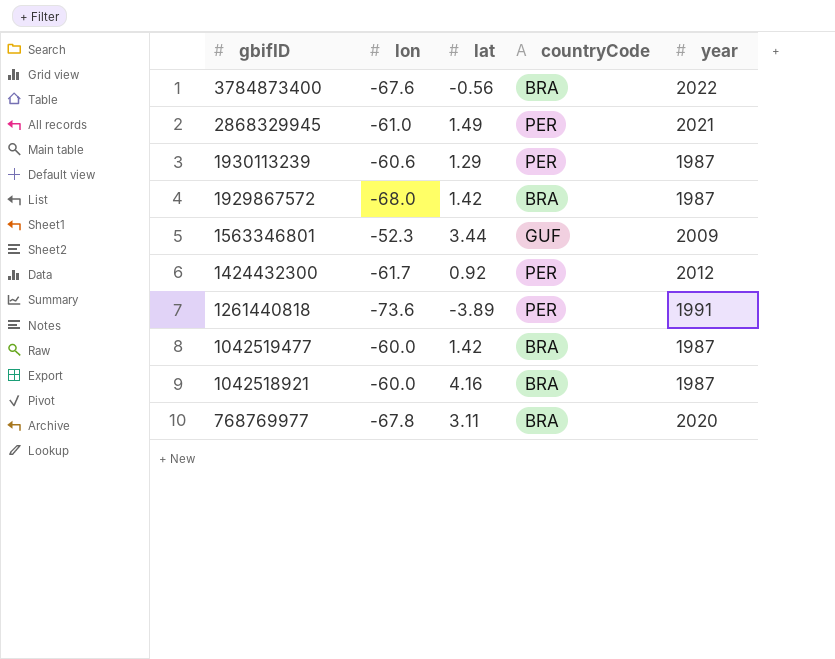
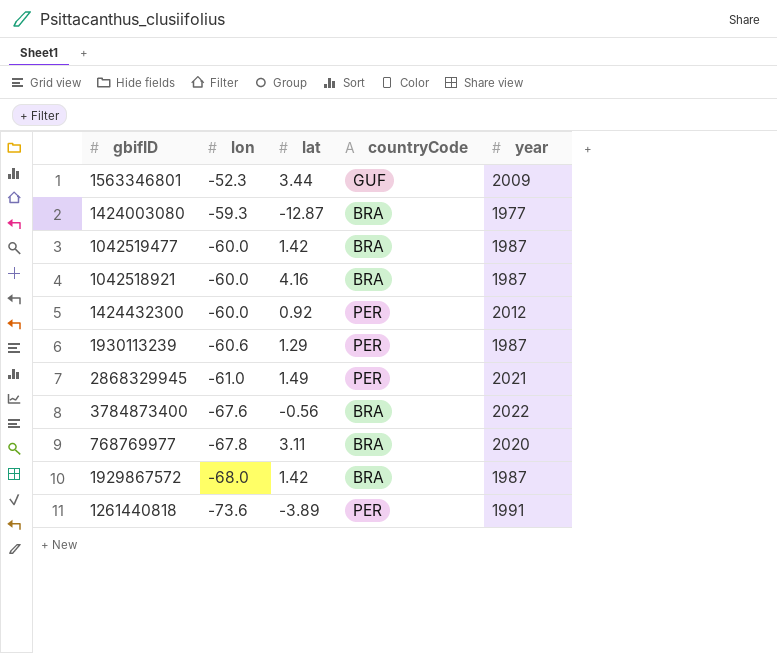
row order: gbifID descending -> lon descending
row 1424003080: none -> -59.3 | -12.87 | BRA | 1977
1424432300 | lon: -61.7 -> -60.0

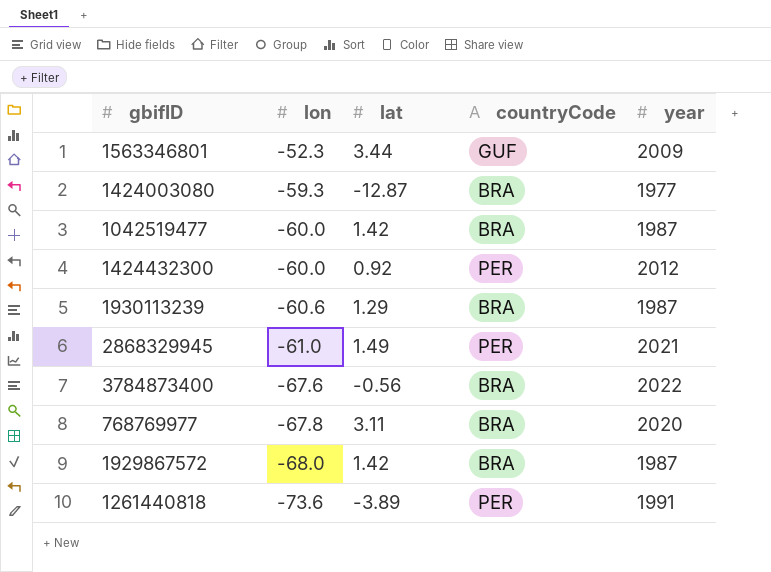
row 1042518921: -60.0 | 4.16 | BRA | 1987 -> none
1930113239 | countryCode: PER -> BRA

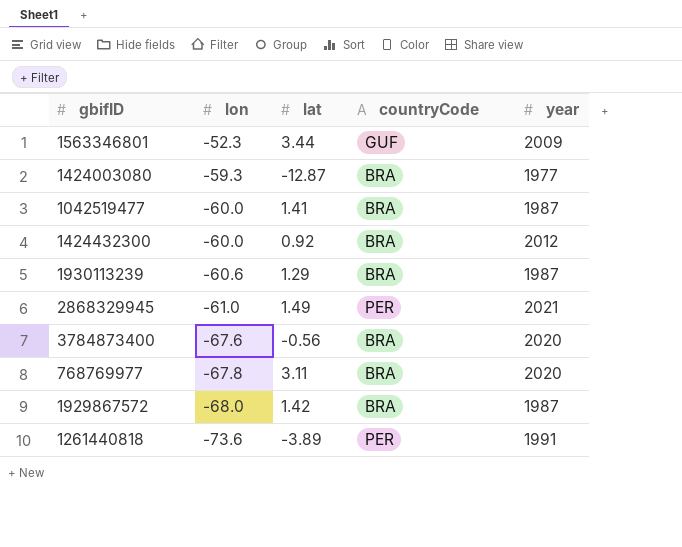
1042519477 | lat: 1.42 -> 1.41
1424432300 | countryCode: PER -> BRA
3784873400 | year: 2022 -> 2020

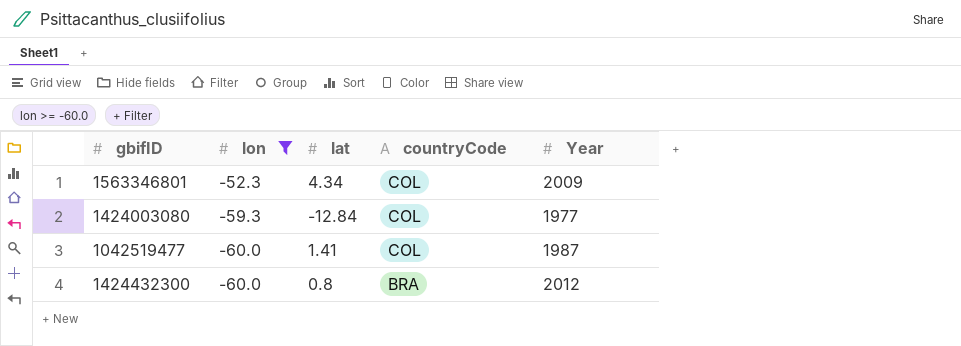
filter: none -> lon >= -60.0
column name: year -> Year
1563346801 | lat: 3.44 -> 4.34
1563346801 | countryCode: GUF -> COL
1424003080 | lat: -12.87 -> -12.84
1424003080 | countryCode: BRA -> COL
1042519477 | countryCode: BRA -> COL
1424432300 | lat: 0.92 -> 0.8

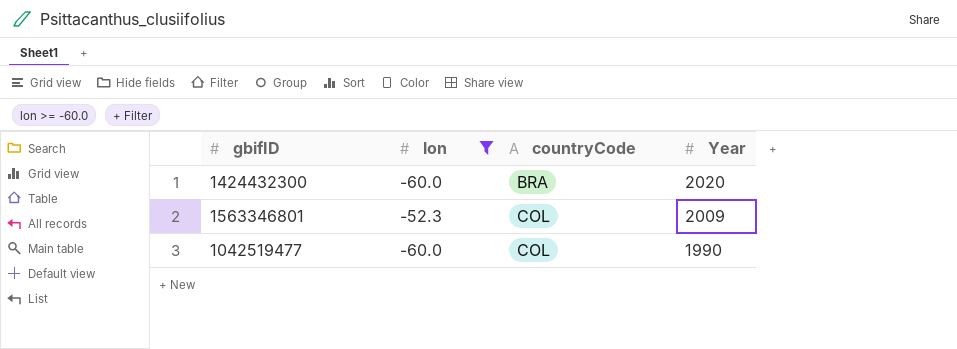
row order: lon descending -> countryCode ascending
column lat | position: 3 -> none
row 1424003080: -59.3 | -12.84 | COL | 1977 -> none
1424432300 | Year: 2012 -> 2020
1042519477 | Year: 1987 -> 1990

